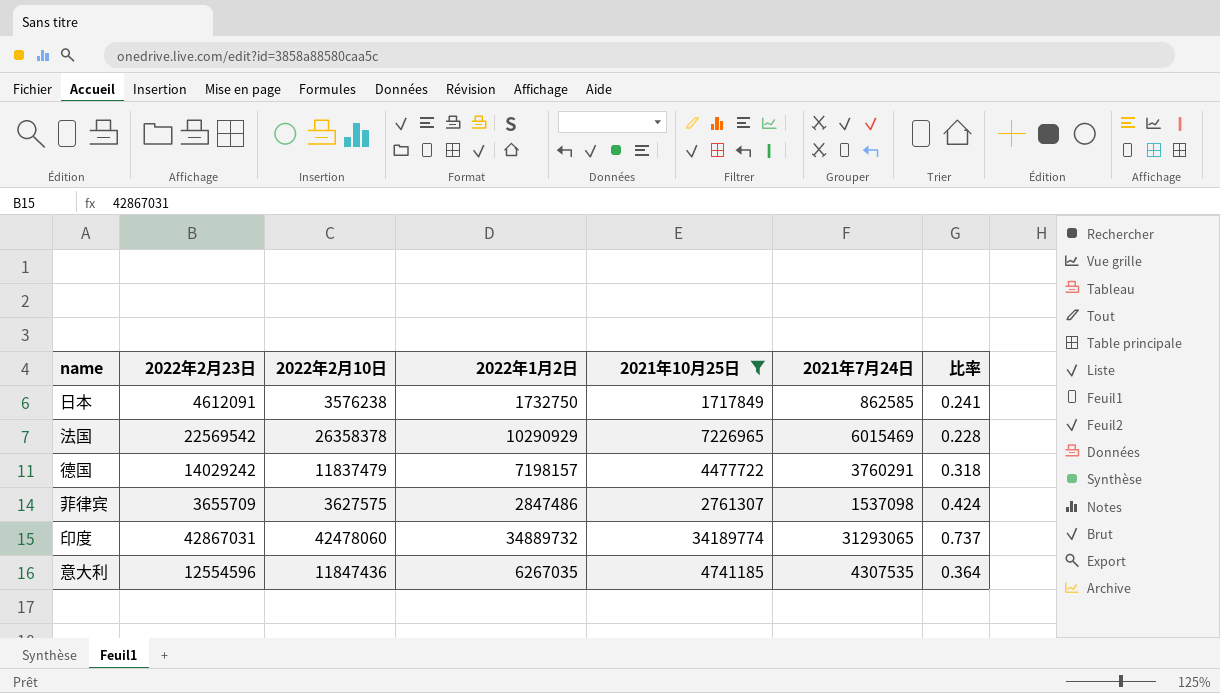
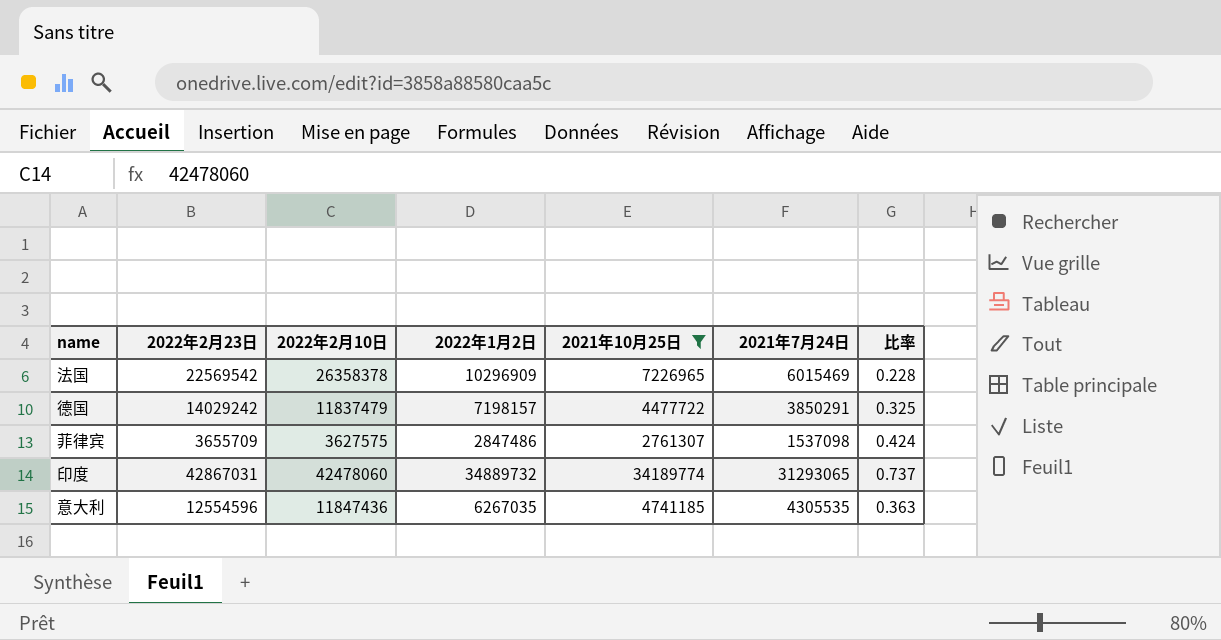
row 日本: 4612091 | 3576238 | 1732750 | 1717849 | 862585 | 0.241 -> none
法国 | 2022年1月2日: 10290929 -> 10296909
德国 | 2021年7月24日: 3760291 -> 3850291
德国 | 比率: 0.318 -> 0.325
意大利 | 2021年7月24日: 4307535 -> 4305535
意大利 | 比率: 0.364 -> 0.363

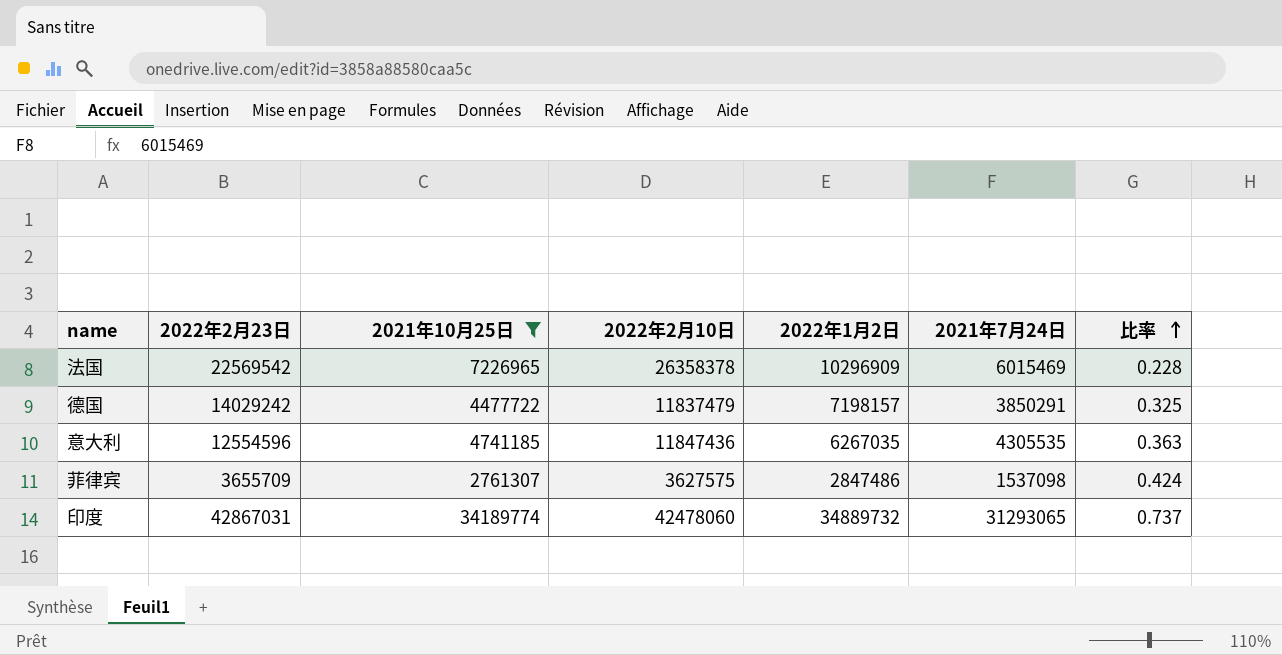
row order: none -> 比率 ascending
column 2021年10月25日 | position: 5 -> 3

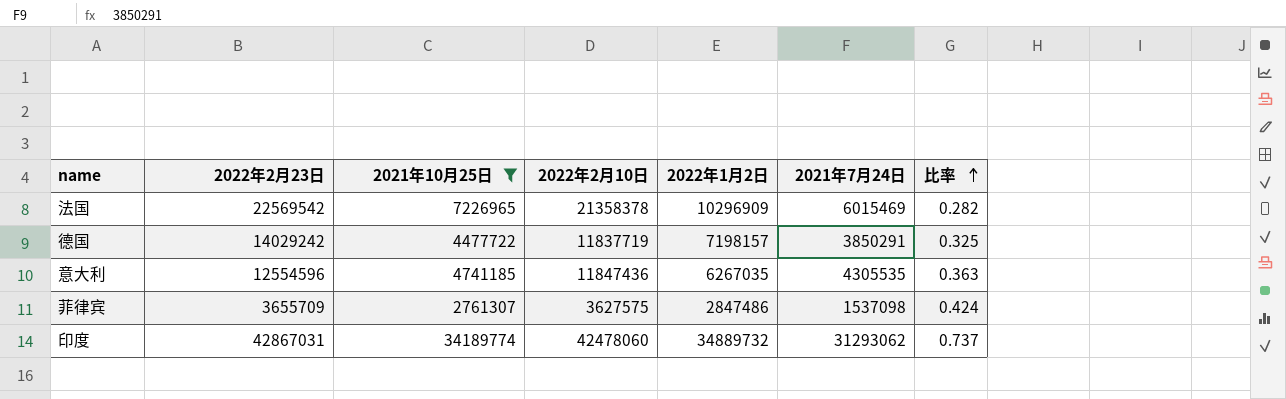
法国 | 2022年2月10日: 26358378 -> 21358378
法国 | 比率: 0.228 -> 0.282
德国 | 2022年2月10日: 11837479 -> 11837719
印度 | 2021年7月24日: 31293065 -> 31293062

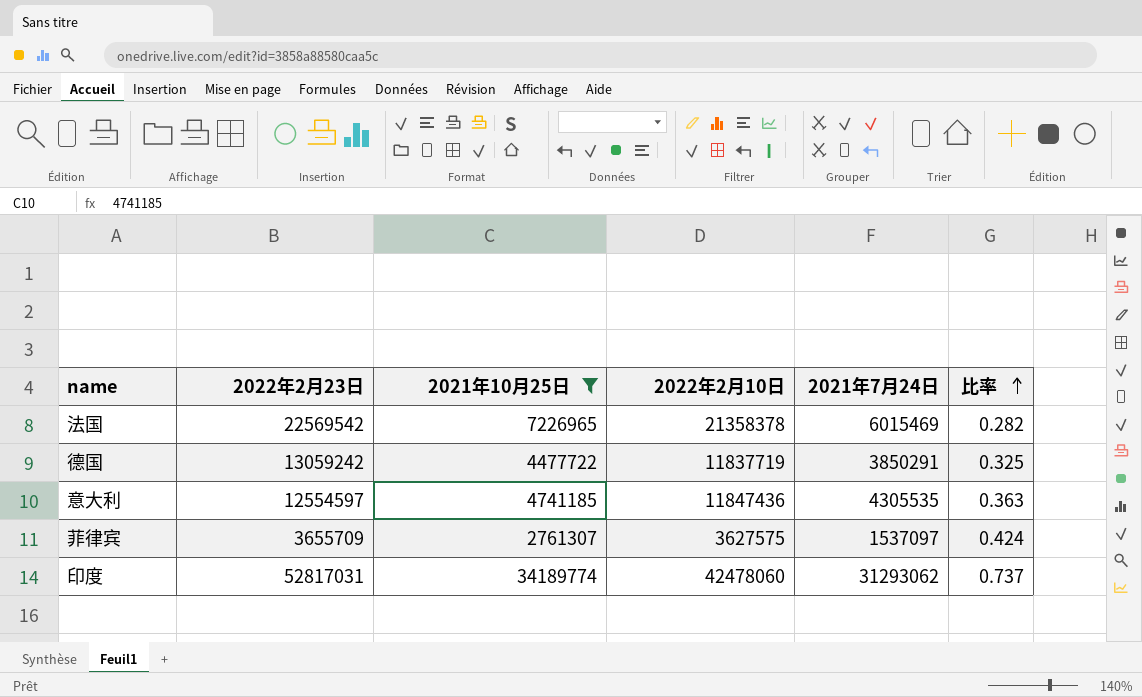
column 2022年1月2日 | position: 5 -> none
德国 | 2022年2月23日: 14029242 -> 13059242
意大利 | 2022年2月23日: 12554596 -> 12554597
菲律宾 | 2021年7月24日: 1537098 -> 1537097
印度 | 2022年2月23日: 42867031 -> 52817031

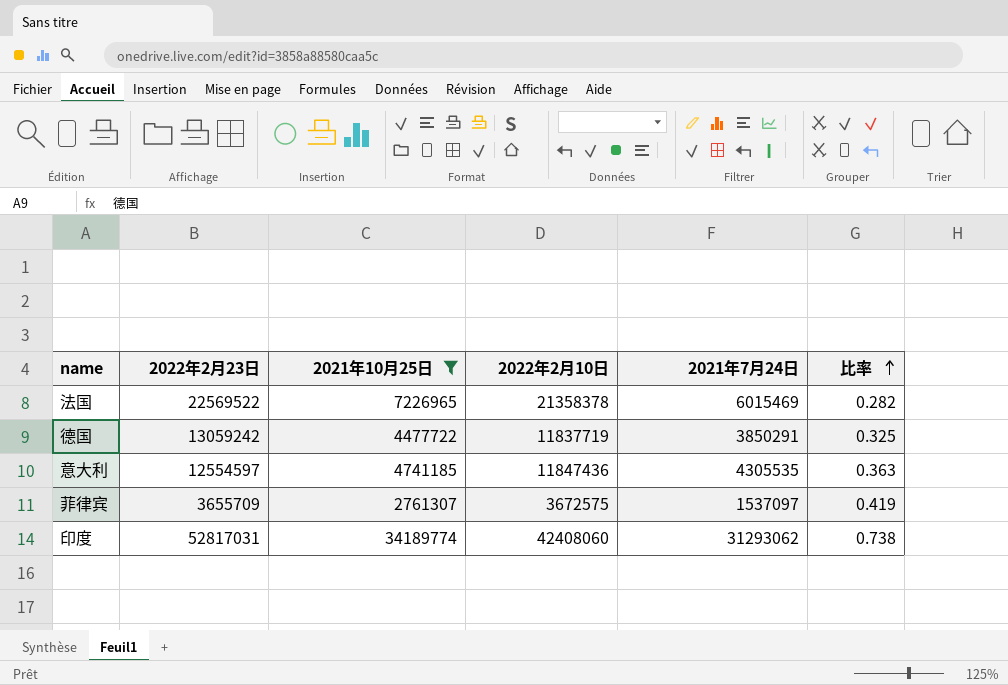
法国 | 2022年2月23日: 22569542 -> 22569522
菲律宾 | 2022年2月10日: 3627575 -> 3672575
菲律宾 | 比率: 0.424 -> 0.419
印度 | 2022年2月10日: 42478060 -> 42408060
印度 | 比率: 0.737 -> 0.738

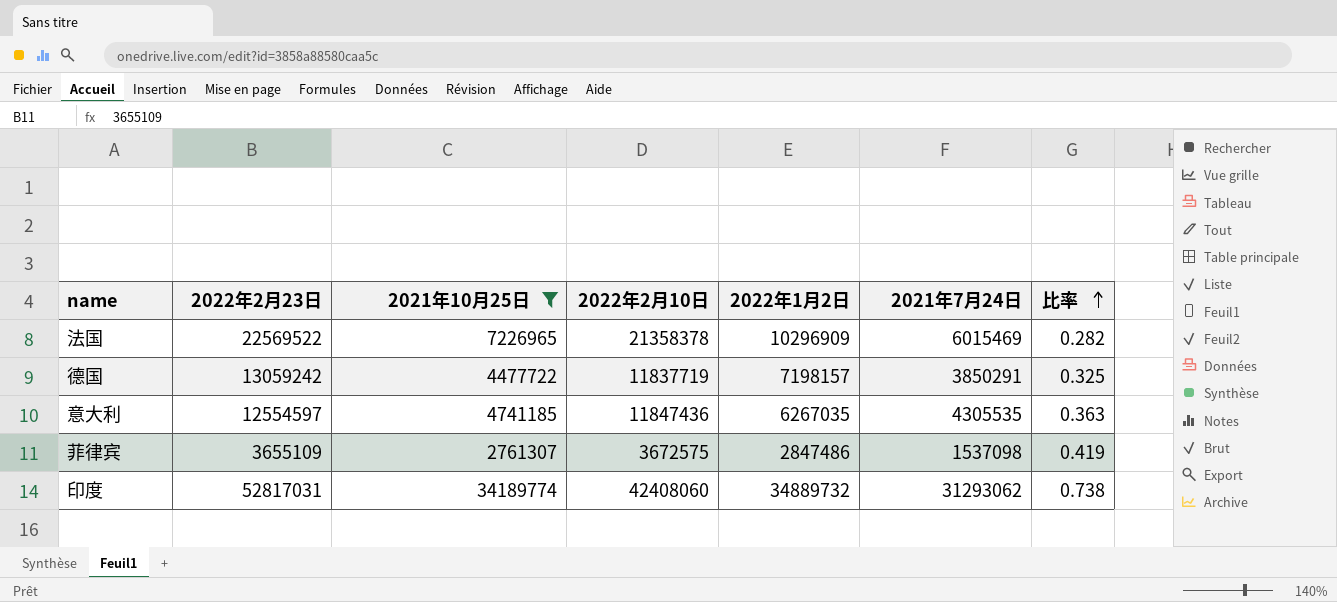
column 2022年1月2日 | position: none -> 5
菲律宾 | 2022年2月23日: 3655709 -> 3655109
菲律宾 | 2021年7月24日: 1537097 -> 1537098

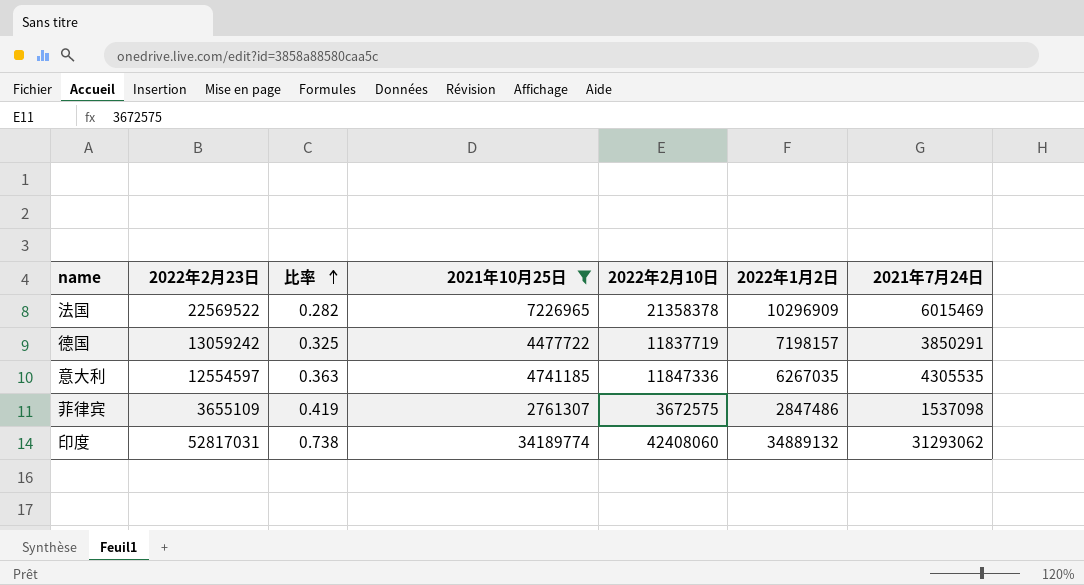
column 比率 | position: 7 -> 3
意大利 | 2022年2月10日: 11847436 -> 11847336
印度 | 2022年1月2日: 34889732 -> 34889132

